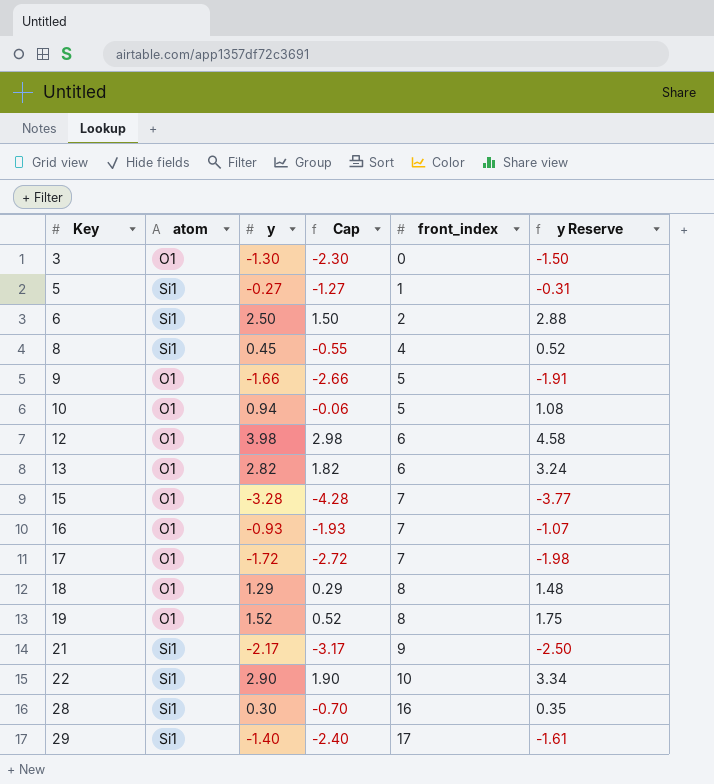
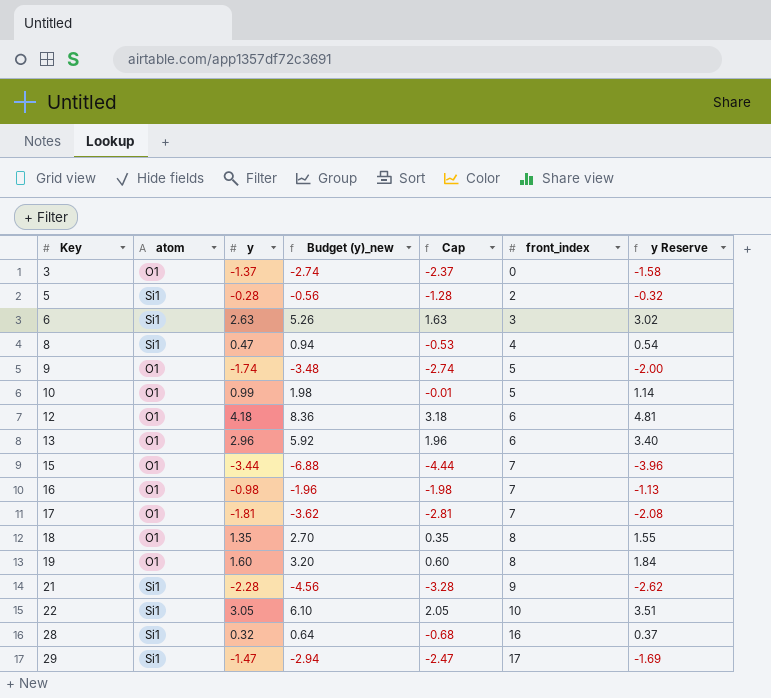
column Budget (y)_new | formula: none -> [y] * 2
3 | y: -1.30 -> -1.37
3 | Cap: -2.30 -> -2.37
3 | y Reserve: -1.50 -> -1.58
5 | y: -0.27 -> -0.28
5 | Cap: -1.27 -> -1.28
5 | front_index: 1 -> 2
5 | y Reserve: -0.31 -> -0.32
6 | y: 2.50 -> 2.63
6 | Cap: 1.50 -> 1.63
6 | front_index: 2 -> 3
6 | y Reserve: 2.88 -> 3.02
8 | y: 0.45 -> 0.47
8 | Cap: -0.55 -> -0.53
8 | y Reserve: 0.52 -> 0.54
9 | y: -1.66 -> -1.74
9 | Cap: -2.66 -> -2.74
9 | y Reserve: -1.91 -> -2.00
10 | y: 0.94 -> 0.99
10 | Cap: -0.06 -> -0.01
10 | y Reserve: 1.08 -> 1.14
12 | y: 3.98 -> 4.18
12 | Cap: 2.98 -> 3.18
12 | y Reserve: 4.58 -> 4.81
13 | y: 2.82 -> 2.96
13 | Cap: 1.82 -> 1.96
13 | y Reserve: 3.24 -> 3.40
15 | y: -3.28 -> -3.44
15 | Cap: -4.28 -> -4.44
15 | y Reserve: -3.77 -> -3.96
16 | y: -0.93 -> -0.98
16 | Cap: -1.93 -> -1.98
16 | y Reserve: -1.07 -> -1.13
17 | y: -1.72 -> -1.81
17 | Cap: -2.72 -> -2.81
17 | y Reserve: -1.98 -> -2.08
18 | y: 1.29 -> 1.35
18 | Cap: 0.29 -> 0.35
18 | y Reserve: 1.48 -> 1.55
19 | y: 1.52 -> 1.60
19 | Cap: 0.52 -> 0.60
19 | y Reserve: 1.75 -> 1.84
21 | y: -2.17 -> -2.28
21 | Cap: -3.17 -> -3.28
21 | y Reserve: -2.50 -> -2.62
22 | y: 2.90 -> 3.05
22 | Cap: 1.90 -> 2.05
22 | y Reserve: 3.34 -> 3.51
28 | y: 0.30 -> 0.32
28 | Cap: -0.70 -> -0.68
28 | y Reserve: 0.35 -> 0.37
29 | y: -1.40 -> -1.47
29 | Cap: -2.40 -> -2.47
29 | y Reserve: -1.61 -> -1.69

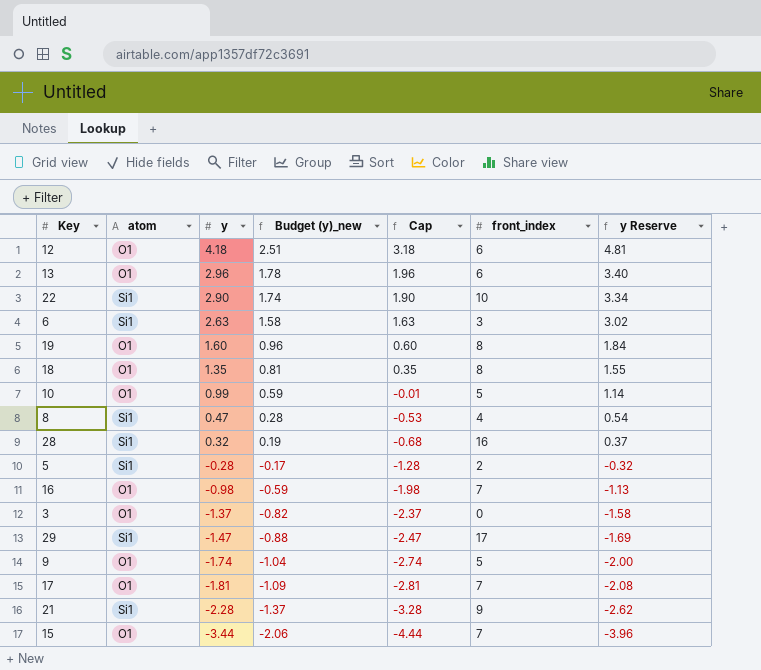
row order: Key ascending -> y descending
column Budget (y)_new | formula: [y] * 2 -> [y] * 0.6
22 | y: 3.05 -> 2.90
22 | Cap: 2.05 -> 1.90
22 | y Reserve: 3.51 -> 3.34

